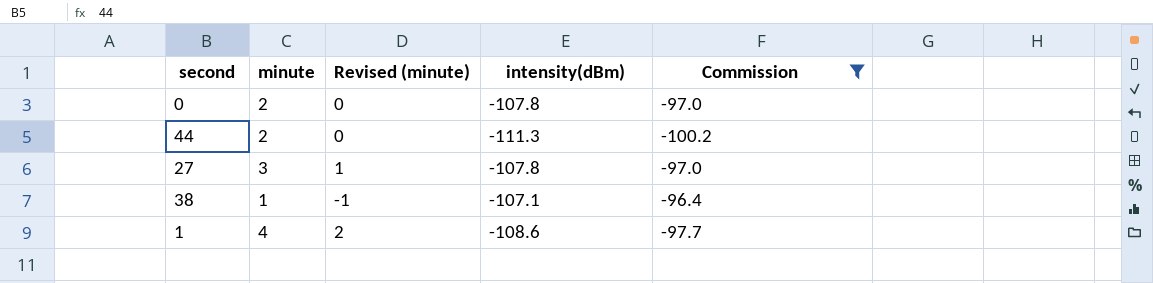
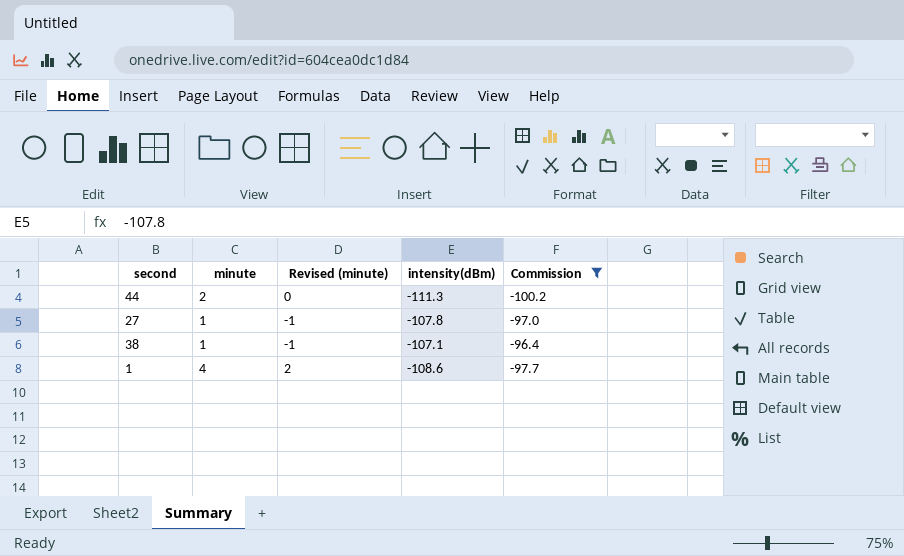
row 0: 2 | 0 | -107.8 | -97.0 -> none
27 | minute: 3 -> 1
27 | Revised (minute): 1 -> -1

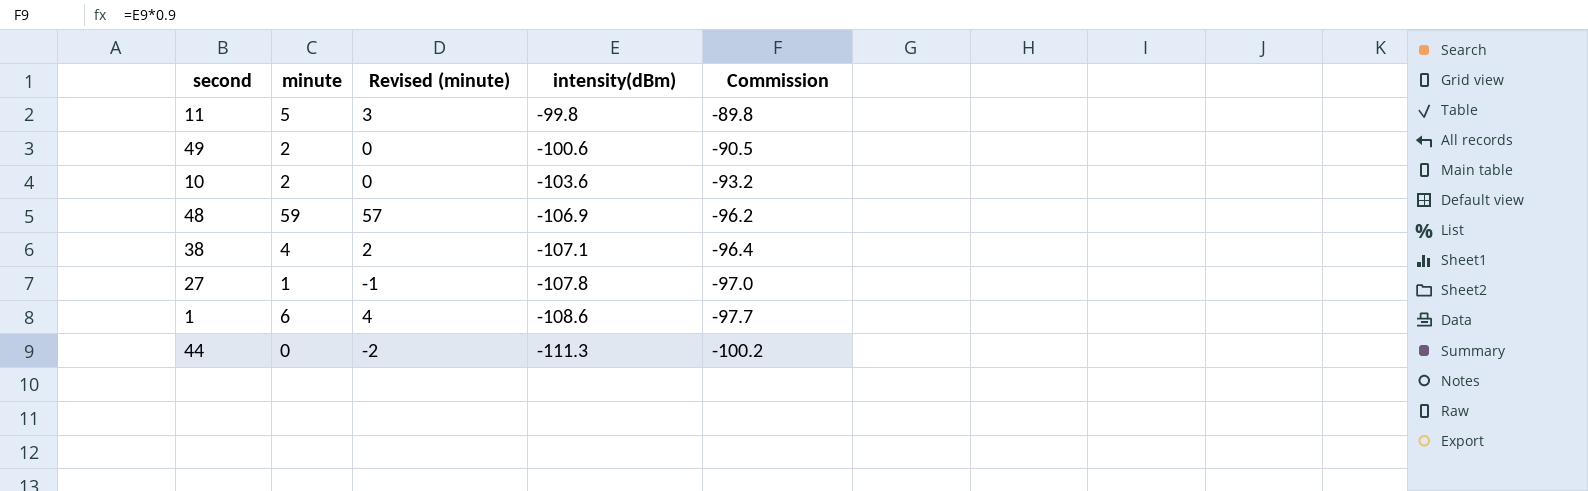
filter: Commission <= -96.4 -> none
row order: none -> intensity(dBm) descending
38 | minute: 1 -> 4
38 | Revised (minute): -1 -> 2
1 | minute: 4 -> 6
1 | Revised (minute): 2 -> 4
44 | minute: 2 -> 0
44 | Revised (minute): 0 -> -2

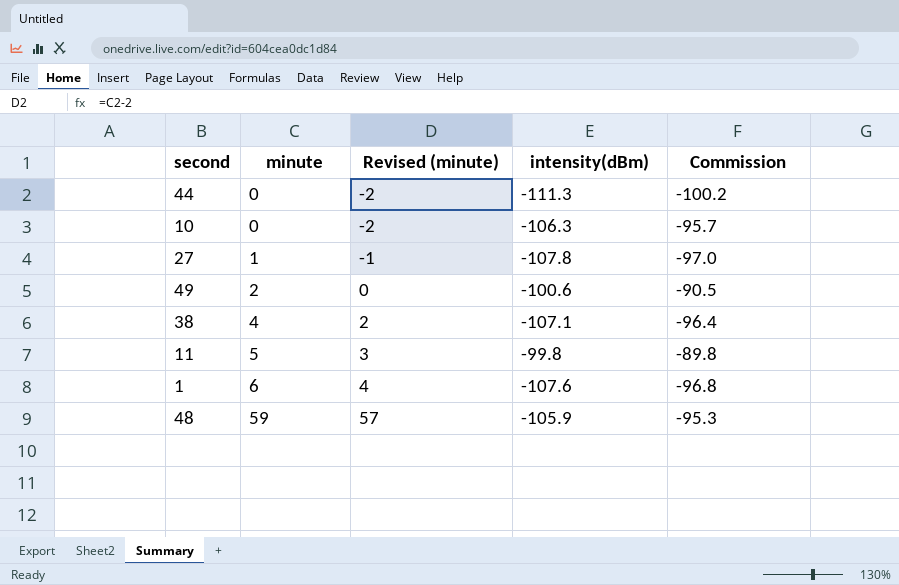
row order: intensity(dBm) descending -> minute ascending
10 | minute: 2 -> 0
10 | Revised (minute): 0 -> -2
10 | intensity(dBm): -103.6 -> -106.3
10 | Commission: -93.2 -> -95.7
1 | intensity(dBm): -108.6 -> -107.6
1 | Commission: -97.7 -> -96.8
48 | intensity(dBm): -106.9 -> -105.9
48 | Commission: -96.2 -> -95.3

